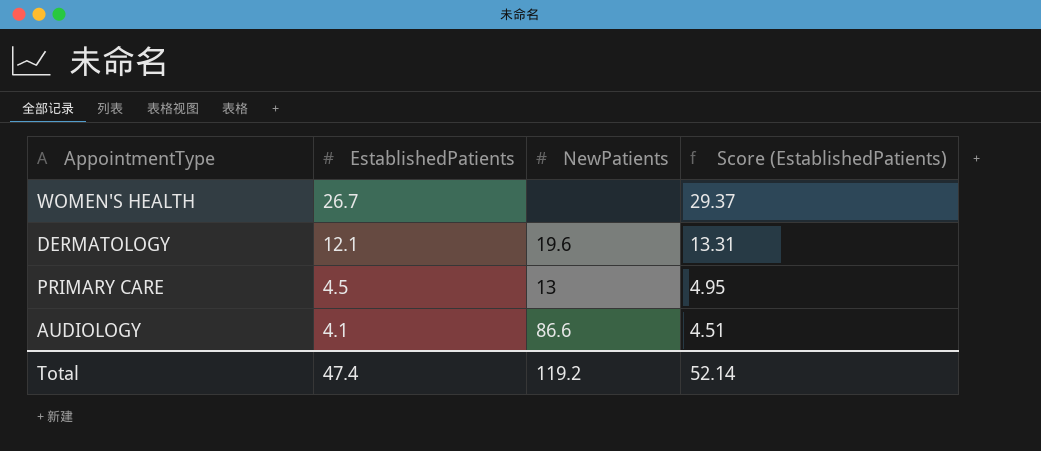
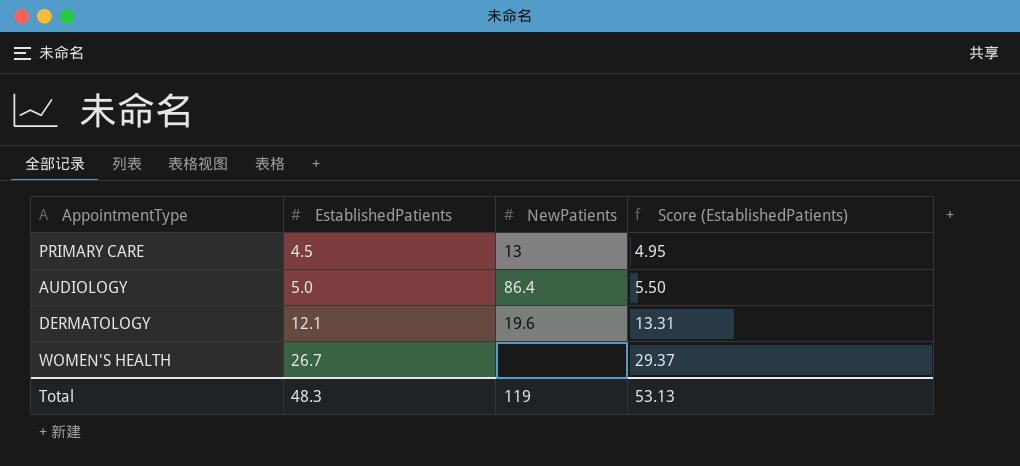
row order: EstablishedPatients descending -> EstablishedPatients ascending
AUDIOLOGY | EstablishedPatients: 4.1 -> 5.0
AUDIOLOGY | NewPatients: 86.6 -> 86.4
AUDIOLOGY | Score (EstablishedPatients): 4.51 -> 5.50
Total | EstablishedPatients: 47.4 -> 48.3
Total | NewPatients: 119.2 -> 119
Total | Score (EstablishedPatients): 52.14 -> 53.13

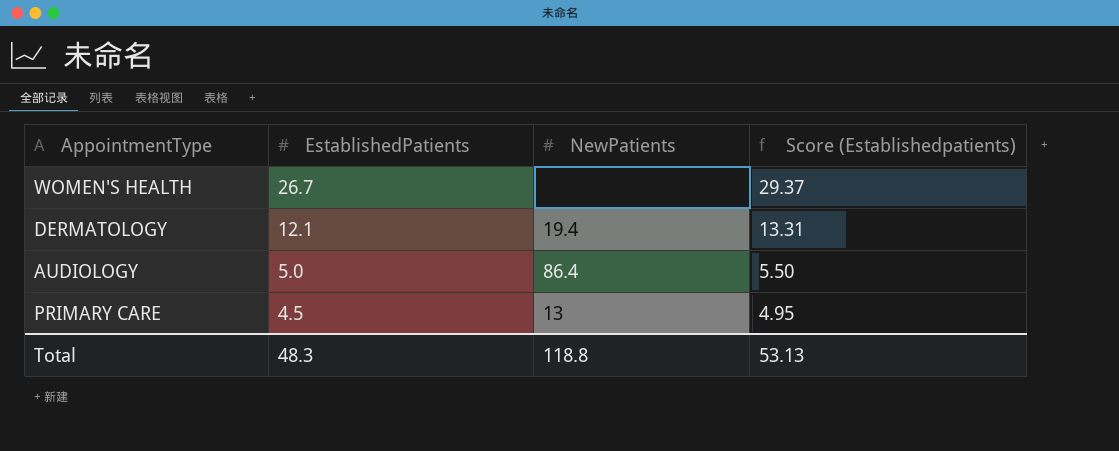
row order: EstablishedPatients ascending -> EstablishedPatients descending
column name: Score (EstablishedPatients) -> Score (Establishedpatients)
DERMATOLOGY | NewPatients: 19.6 -> 19.4
Total | NewPatients: 119 -> 118.8

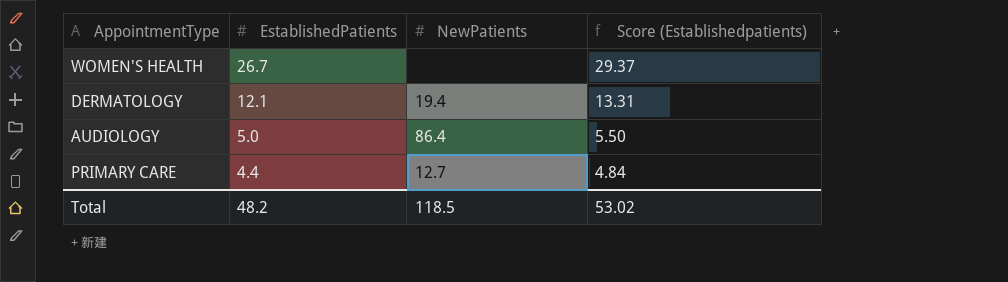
PRIMARY CARE | EstablishedPatients: 4.5 -> 4.4
PRIMARY CARE | NewPatients: 13 -> 12.7
PRIMARY CARE | Score (Establishedpatients): 4.95 -> 4.84
Total | EstablishedPatients: 48.3 -> 48.2
Total | NewPatients: 118.8 -> 118.5
Total | Score (Establishedpatients): 53.13 -> 53.02

